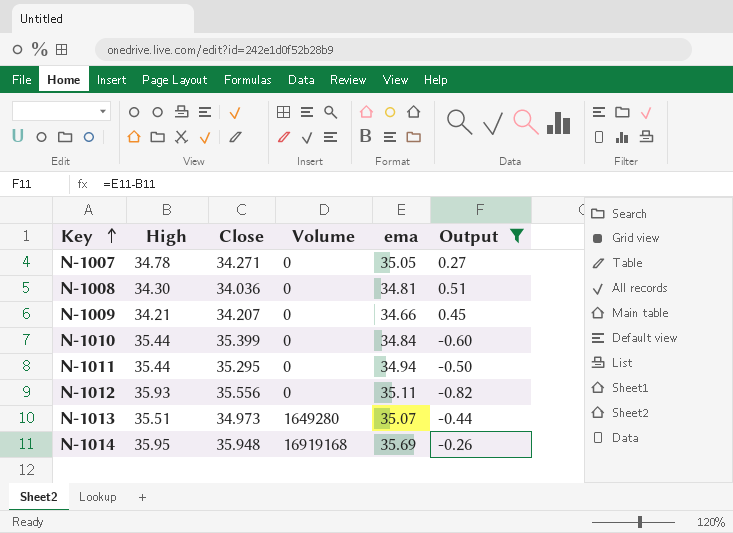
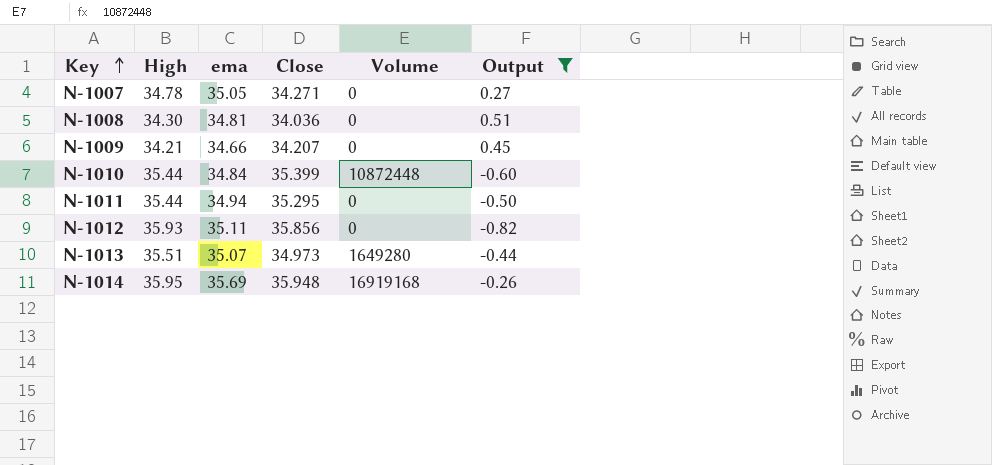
column ema | position: 5 -> 3
N-1010 | Volume: 0 -> 10872448
N-1012 | Close: 35.556 -> 35.856

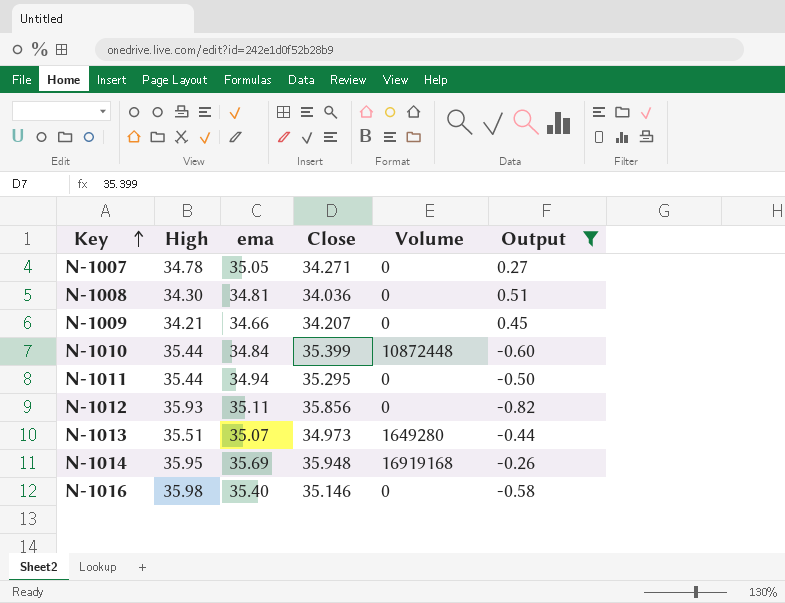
row N-1016: none -> 35.98 | 35.40 | 35.146 | 0 | -0.58

